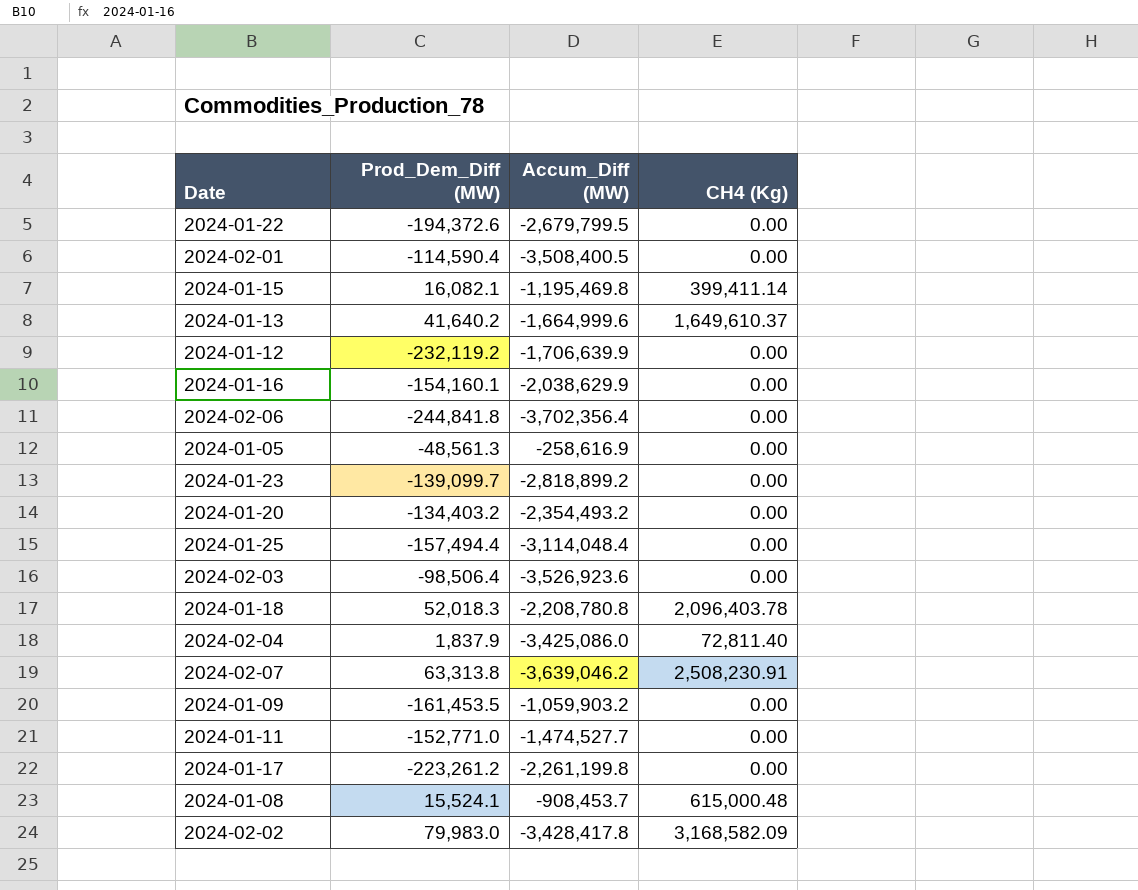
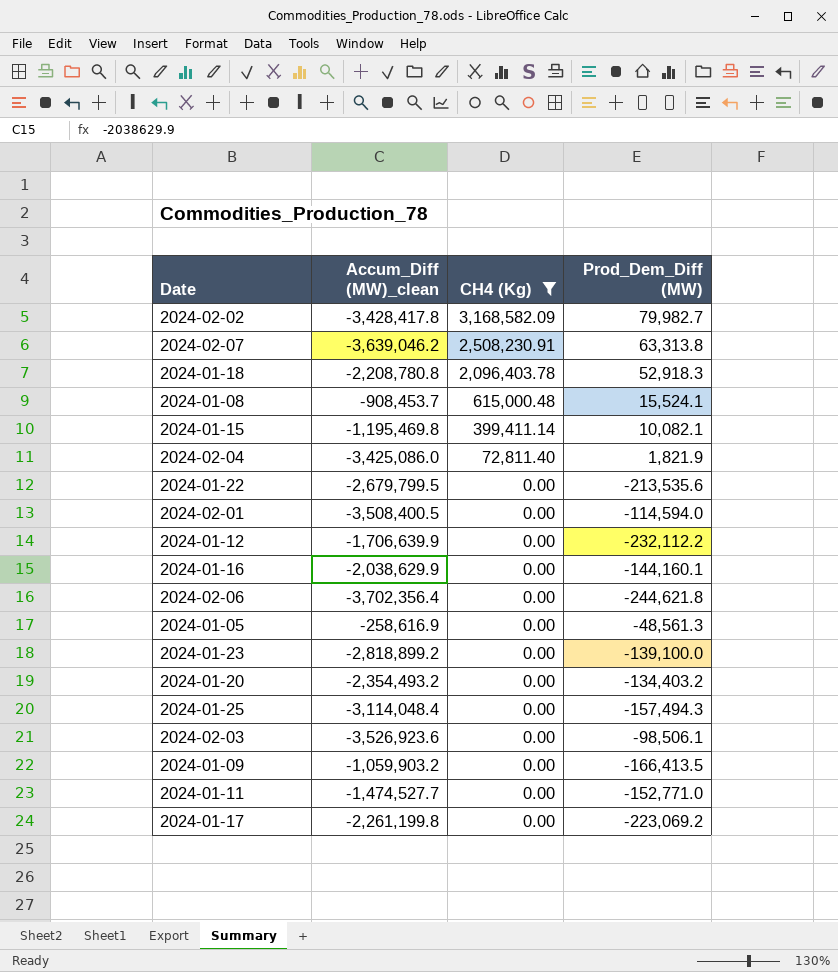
filter: none -> CH4 (Kg) != 1,649,610.37
row order: none -> CH4 (Kg) descending
column name: Accum_Diff (MW) -> Accum_Diff (MW)_clean
column Prod_Dem_Diff (MW) | position: 2 -> 4
2024-02-02 | Prod_Dem_Diff (MW): 79,983.0 -> 79,982.7
2024-01-18 | Prod_Dem_Diff (MW): 52,018.3 -> 52,918.3
2024-01-15 | Prod_Dem_Diff (MW): 16,082.1 -> 10,082.1
2024-02-04 | Prod_Dem_Diff (MW): 1,837.9 -> 1,821.9
2024-01-22 | Prod_Dem_Diff (MW): -194,372.6 -> -213,535.6
2024-02-01 | Prod_Dem_Diff (MW): -114,590.4 -> -114,594.0
2024-01-12 | Prod_Dem_Diff (MW): -232,119.2 -> -232,112.2
2024-01-16 | Prod_Dem_Diff (MW): -154,160.1 -> -144,160.1
2024-02-06 | Prod_Dem_Diff (MW): -244,841.8 -> -244,621.8
2024-01-23 | Prod_Dem_Diff (MW): -139,099.7 -> -139,100.0
2024-01-25 | Prod_Dem_Diff (MW): -157,494.4 -> -157,494.3
2024-02-03 | Prod_Dem_Diff (MW): -98,506.4 -> -98,506.1
2024-01-09 | Prod_Dem_Diff (MW): -161,453.5 -> -166,413.5
2024-01-17 | Prod_Dem_Diff (MW): -223,261.2 -> -223,069.2

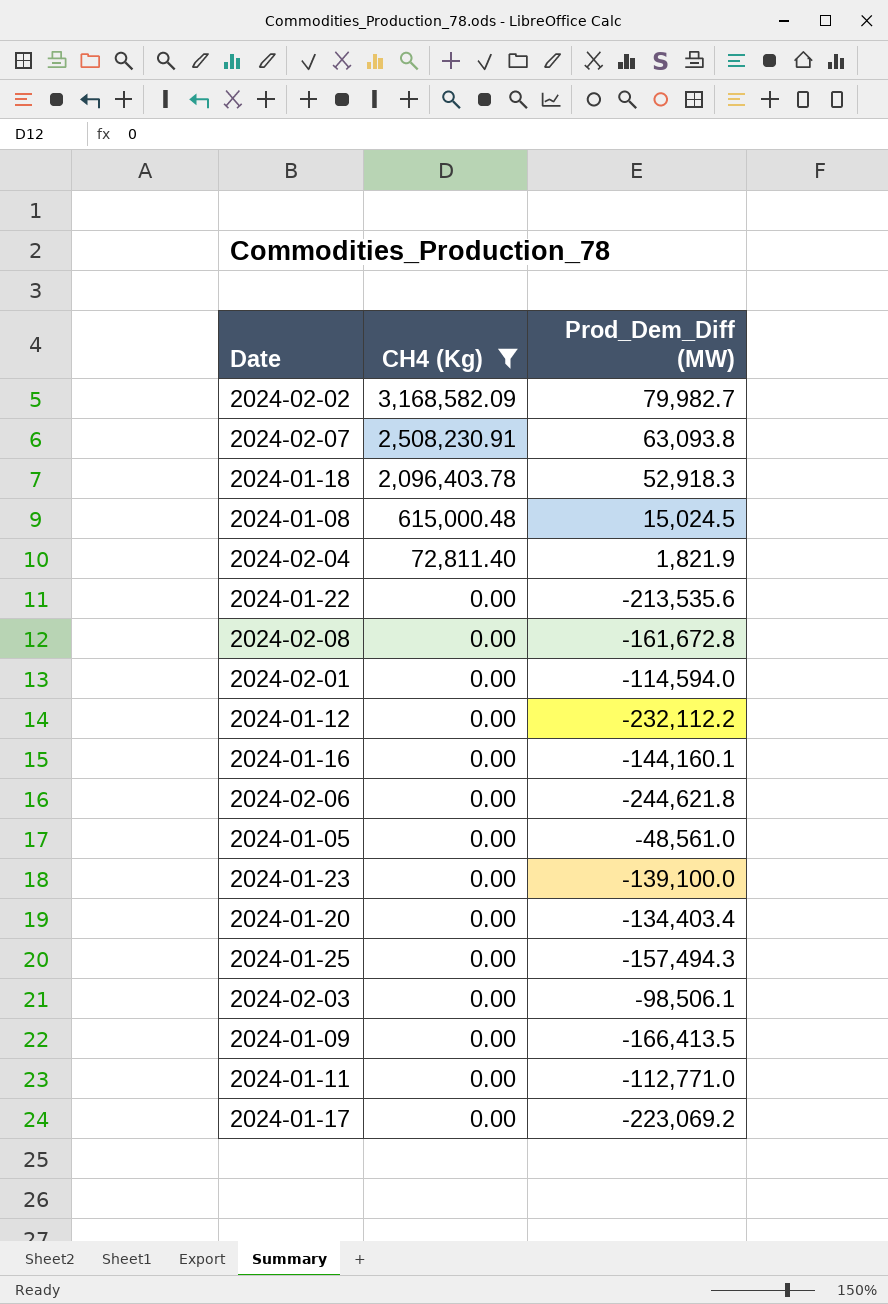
column Accum_Diff (MW)_clean | position: 2 -> none
row 2024-01-15: -1,195,469.8 | 399,411.14 | 10,082.1 -> none
2024-02-07 | Prod_Dem_Diff (MW): 63,313.8 -> 63,093.8
2024-01-08 | Prod_Dem_Diff (MW): 15,524.1 -> 15,024.5
row 2024-02-08: none -> 0.00 | -161,672.8
2024-01-05 | Prod_Dem_Diff (MW): -48,561.3 -> -48,561.0
2024-01-20 | Prod_Dem_Diff (MW): -134,403.2 -> -134,403.4
2024-01-11 | Prod_Dem_Diff (MW): -152,771.0 -> -112,771.0

